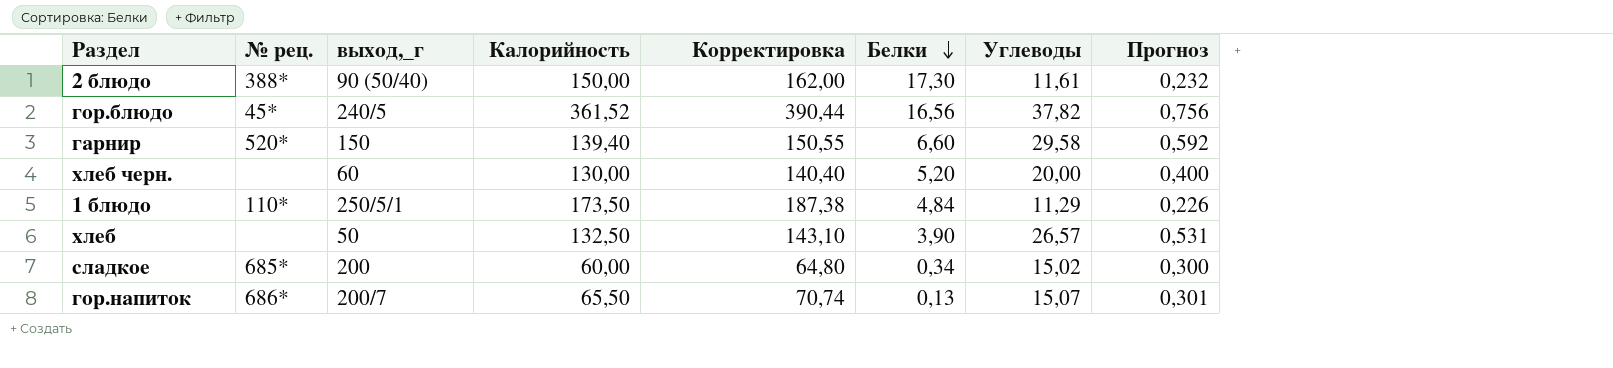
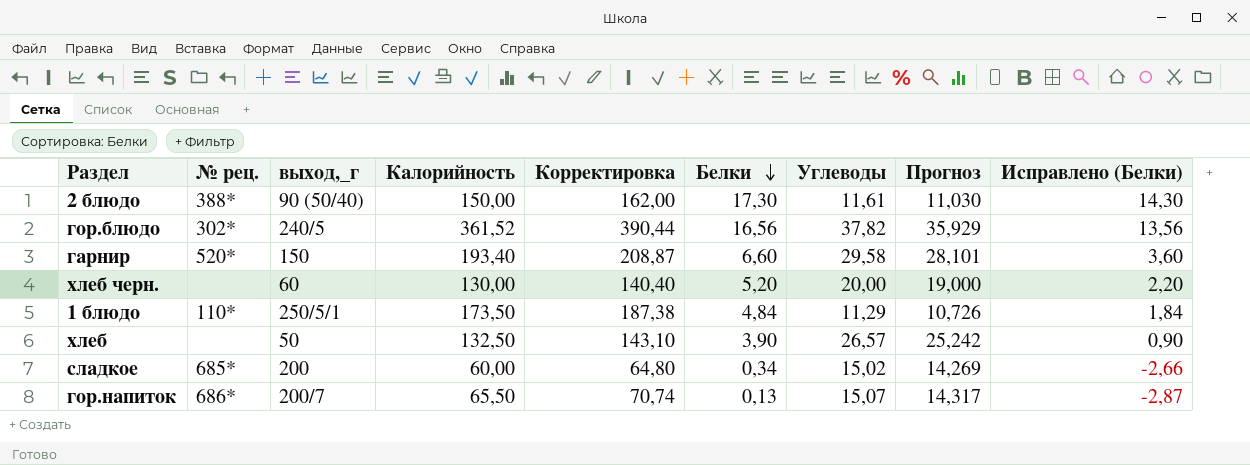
column Прогноз | formula: [Углеводы] * 0,02 -> [Углеводы] * 0,95
column Исправлено (Белки) | formula: none -> [Белки] - 3
гор.блюдо | № рец.: 45* -> 302*
гарнир | Калорийность: 139,40 -> 193,40
гарнир | Корректировка: 150,55 -> 208,87

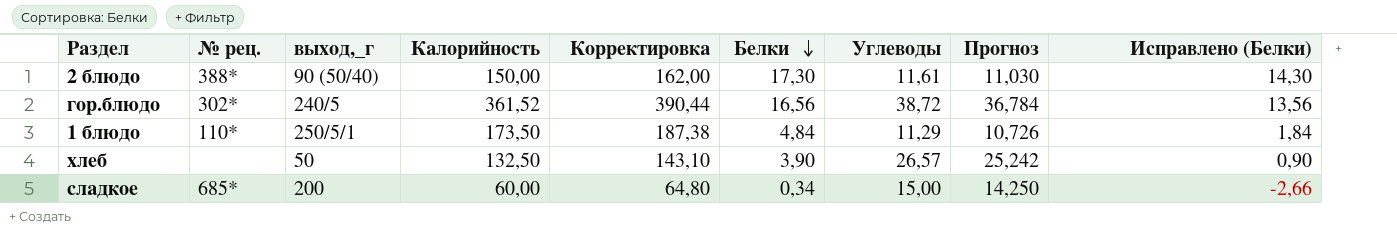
row гарнир: 520* | 150 | 193,40 | 208,87 | 6,60 | 29,58 | 28,101 | 3,60 -> none
row хлеб черн.: none | 60 | 130,00 | 140,40 | 5,20 | 20,00 | 19,000 | 2,20 -> none
row гор.напиток: 686* | 200/7 | 65,50 | 70,74 | 0,13 | 15,07 | 14,317 | -2,87 -> none
гор.блюдо | Углеводы: 37,82 -> 38,72
гор.блюдо | Прогноз: 35,929 -> 36,784
сладкое | Углеводы: 15,02 -> 15,00
сладкое | Прогноз: 14,269 -> 14,250

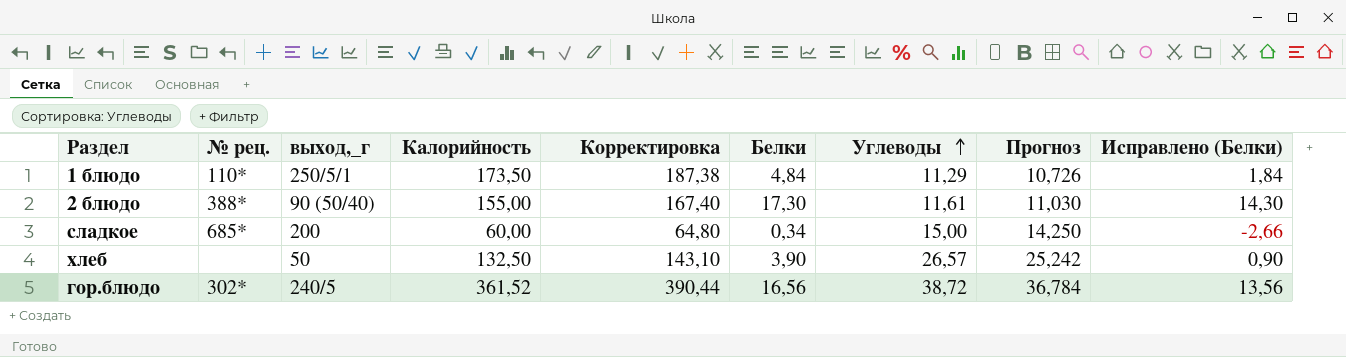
row order: Белки descending -> Углеводы ascending
2 блюдо | Калорийность: 150,00 -> 155,00
2 блюдо | Корректировка: 162,00 -> 167,40

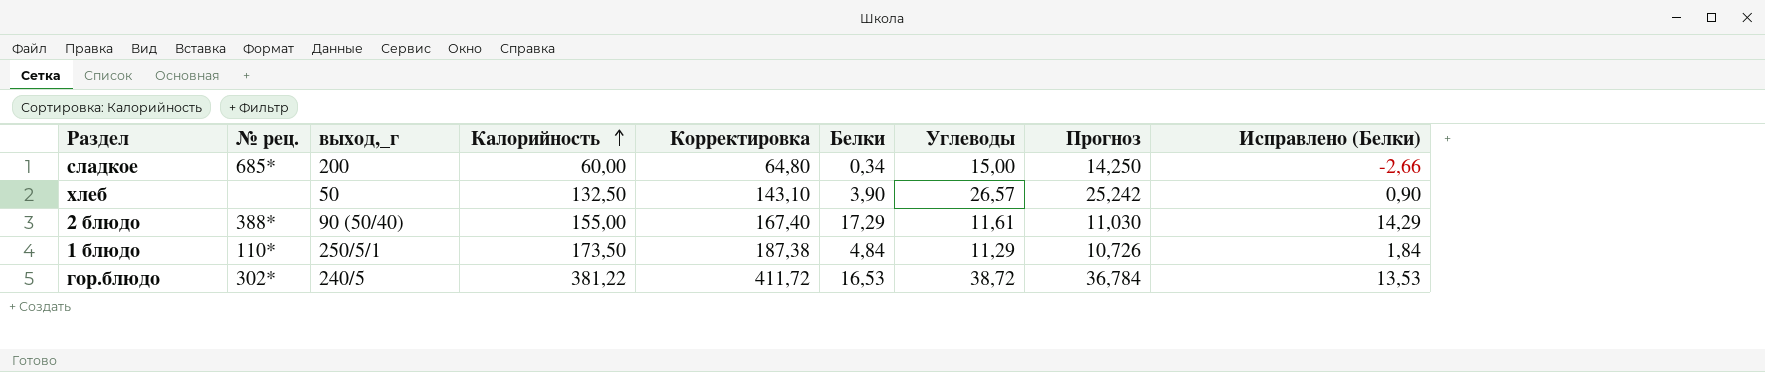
row order: Углеводы ascending -> Калорийность ascending
2 блюдо | Белки: 17,30 -> 17,29
2 блюдо | Исправлено (Белки): 14,30 -> 14,29
гор.блюдо | Калорийность: 361,52 -> 381,22
гор.блюдо | Корректировка: 390,44 -> 411,72
гор.блюдо | Белки: 16,56 -> 16,53
гор.блюдо | Исправлено (Белки): 13,56 -> 13,53

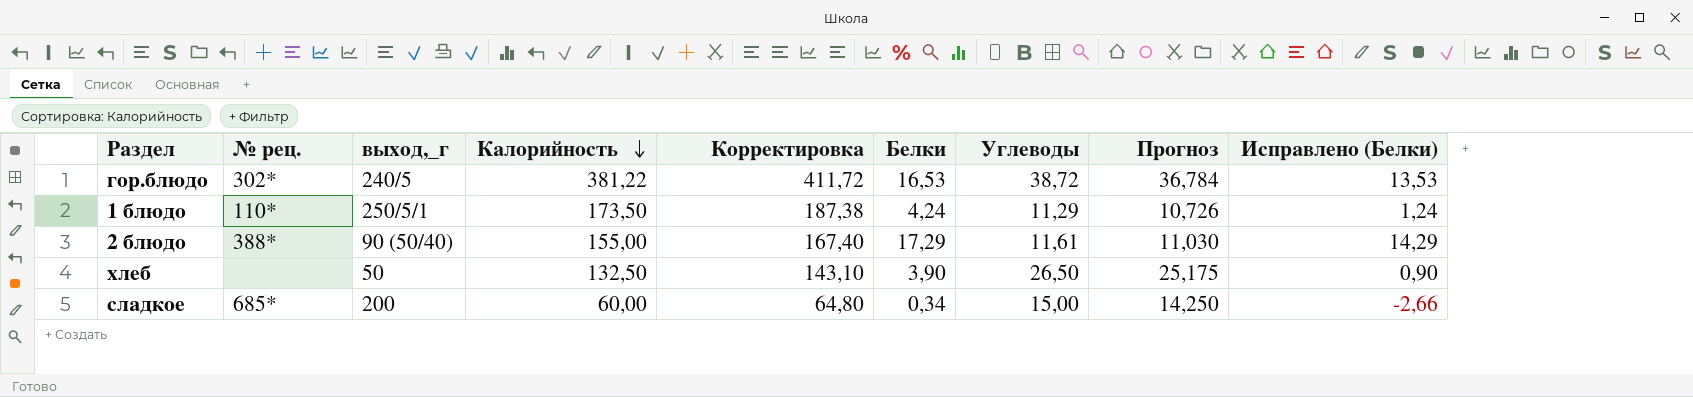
row order: Калорийность ascending -> Калорийность descending
1 блюдо | Белки: 4,84 -> 4,24
1 блюдо | Исправлено (Белки): 1,84 -> 1,24
хлеб | Углеводы: 26,57 -> 26,50
хлеб | Прогноз: 25,242 -> 25,175

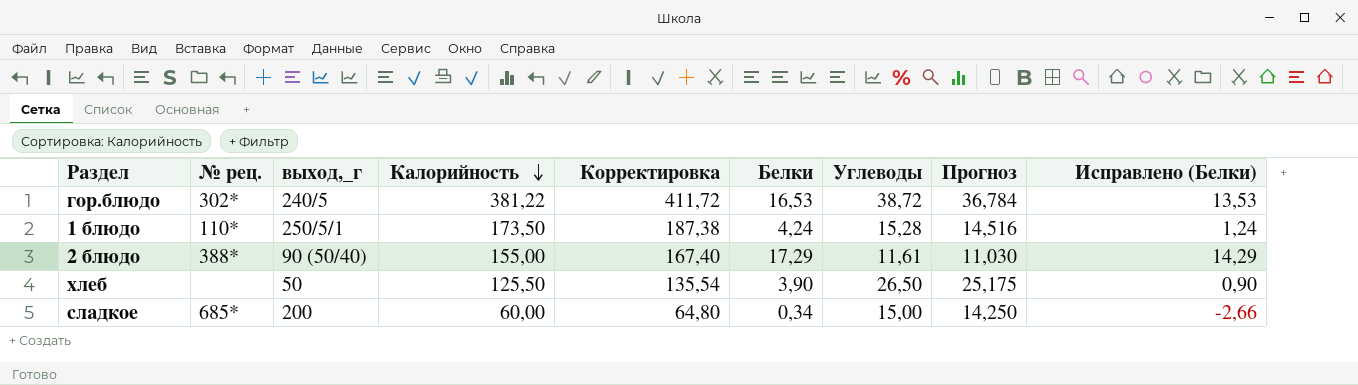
1 блюдо | Углеводы: 11,29 -> 15,28
1 блюдо | Прогноз: 10,726 -> 14,516
хлеб | Калорийность: 132,50 -> 125,50
хлеб | Корректировка: 143,10 -> 135,54

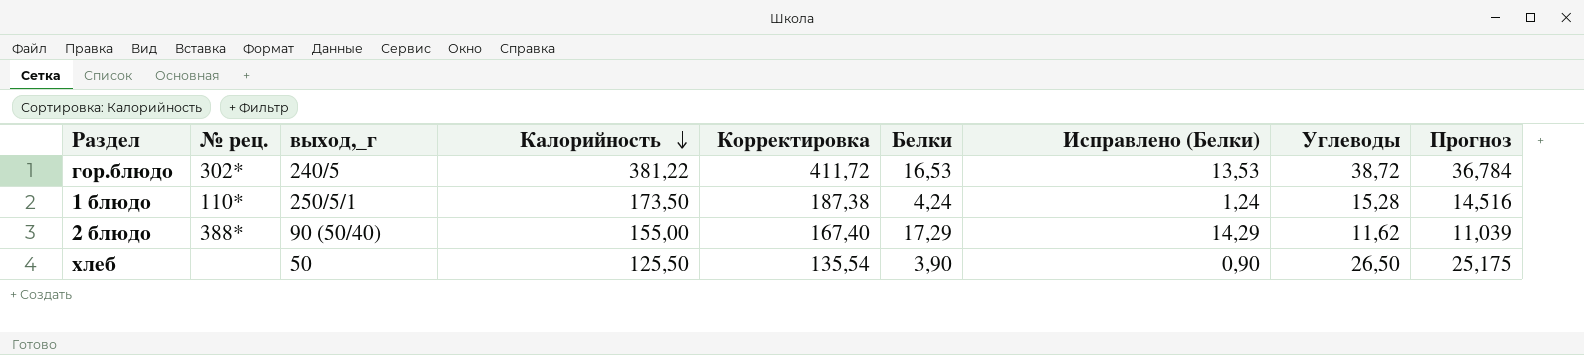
column Исправлено (Белки) | position: 9 -> 7
row сладкое: 685* | 200 | 60,00 | 64,80 | 0,34 | 15,00 | 14,250 | -2,66 -> none
2 блюдо | Углеводы: 11,61 -> 11,62
2 блюдо | Прогноз: 11,030 -> 11,039

